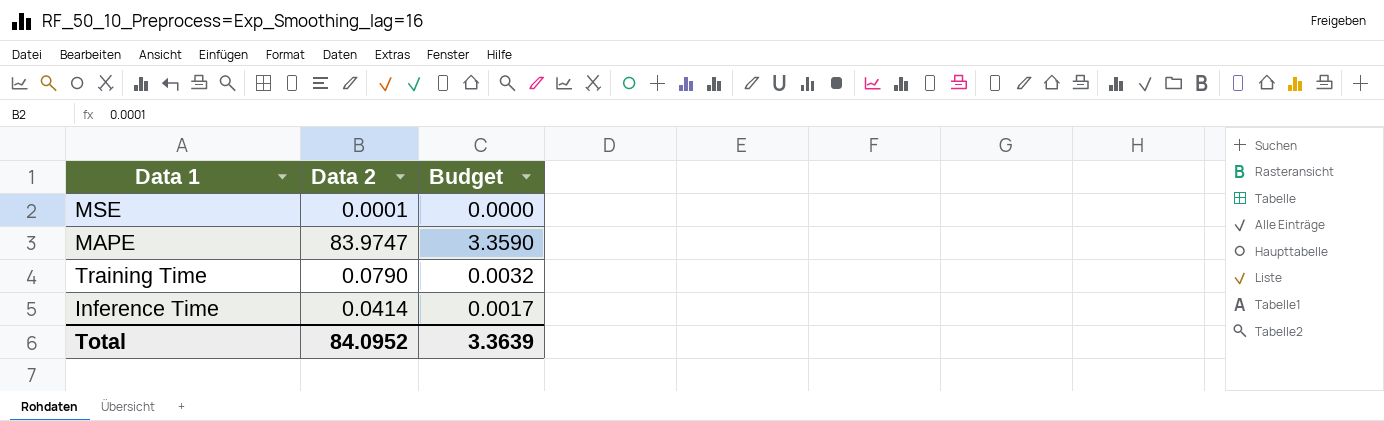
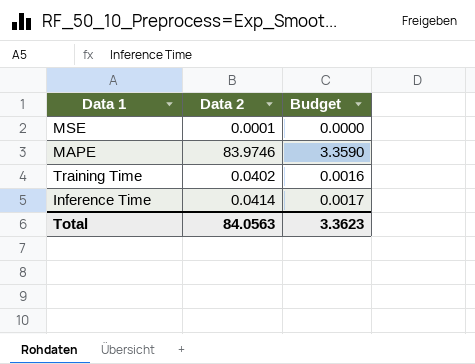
MAPE | Data 2: 83.9747 -> 83.9746
Training Time | Data 2: 0.0790 -> 0.0402
Training Time | Budget: 0.0032 -> 0.0016
Total | Data 2: 84.0952 -> 84.0563
Total | Budget: 3.3639 -> 3.3623

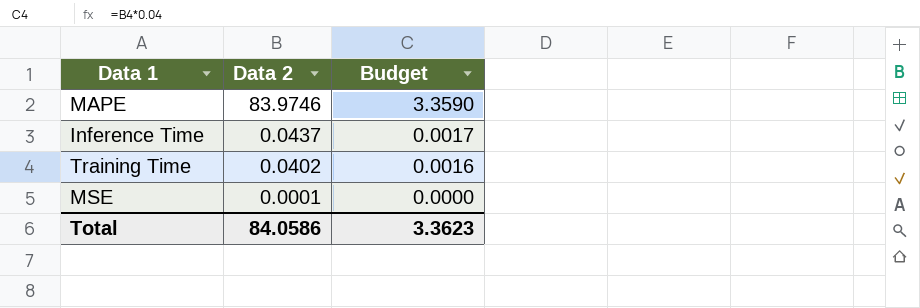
row order: none -> Data 2 descending
Inference Time | Data 2: 0.0414 -> 0.0437
Total | Data 2: 84.0563 -> 84.0586

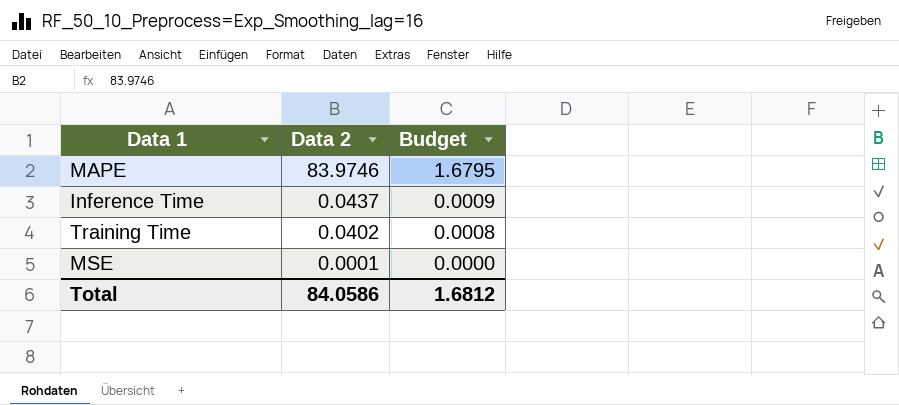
column Budget | formula: [Data 2] * 0.04 -> [Data 2] * 0.02
Total | Budget: 3.3623 -> 1.6812

